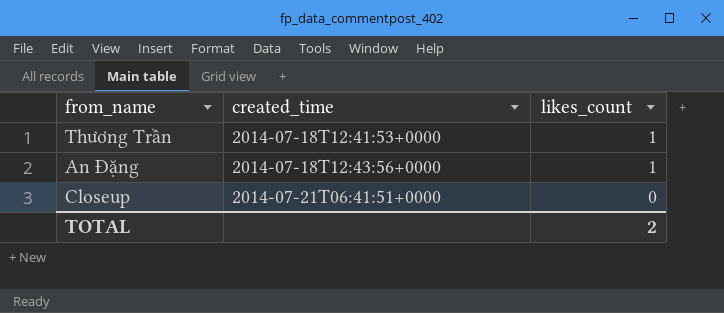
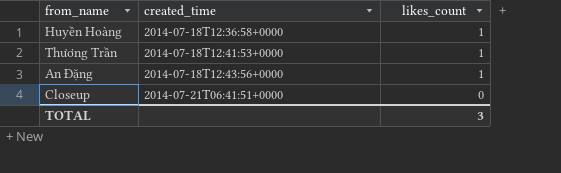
row Huyền Hoàng: none -> 2014-07-18T12:36:58+0000 | 1
TOTAL | likes_count: 2 -> 3

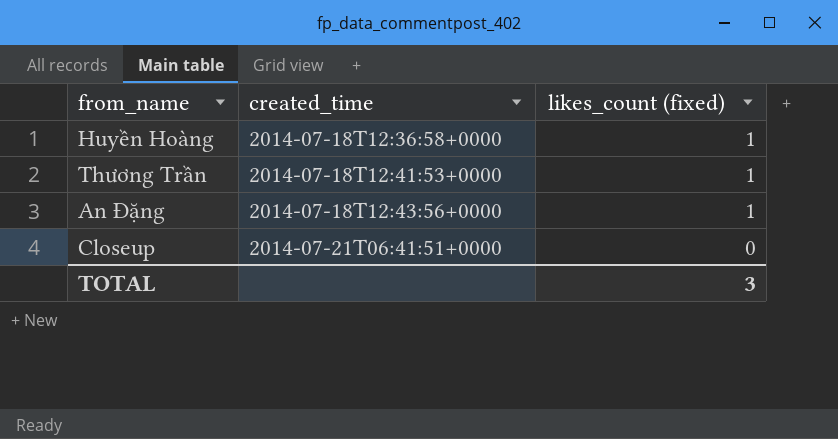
column name: likes_count -> likes_count (fixed)

